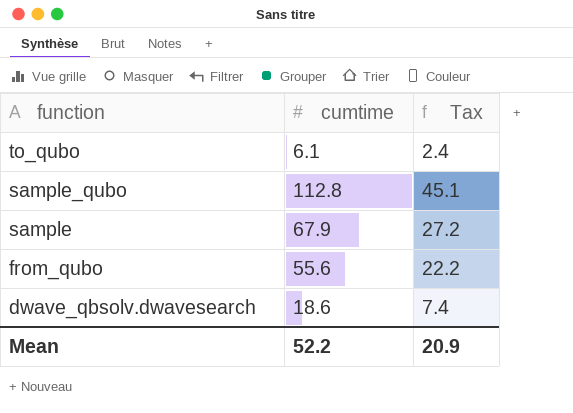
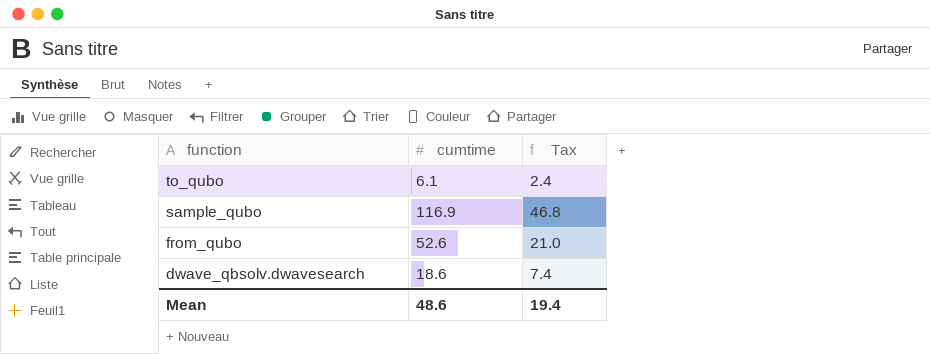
row sample: 67.9 | 27.2 -> none
sample_qubo | cumtime: 112.8 -> 116.9
sample_qubo | Tax: 45.1 -> 46.8
from_qubo | cumtime: 55.6 -> 52.6
from_qubo | Tax: 22.2 -> 21.0
Mean | cumtime: 52.2 -> 48.6
Mean | Tax: 20.9 -> 19.4

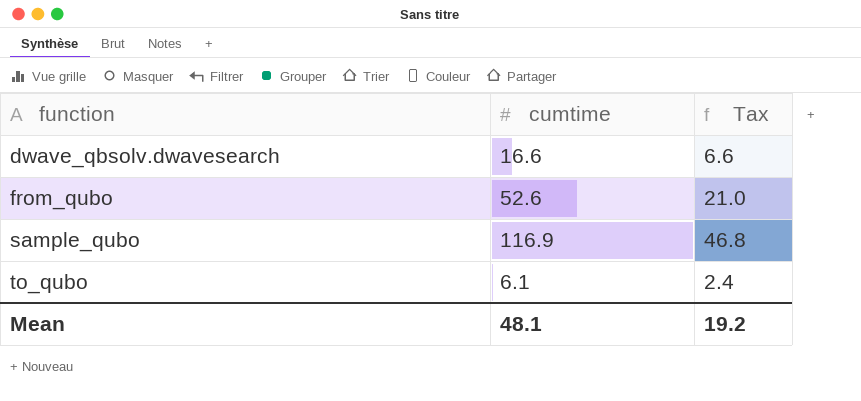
row order: function descending -> function ascending
dwave_qbsolv.dwavesearch | cumtime: 18.6 -> 16.6
dwave_qbsolv.dwavesearch | Tax: 7.4 -> 6.6
Mean | cumtime: 48.6 -> 48.1
Mean | Tax: 19.4 -> 19.2

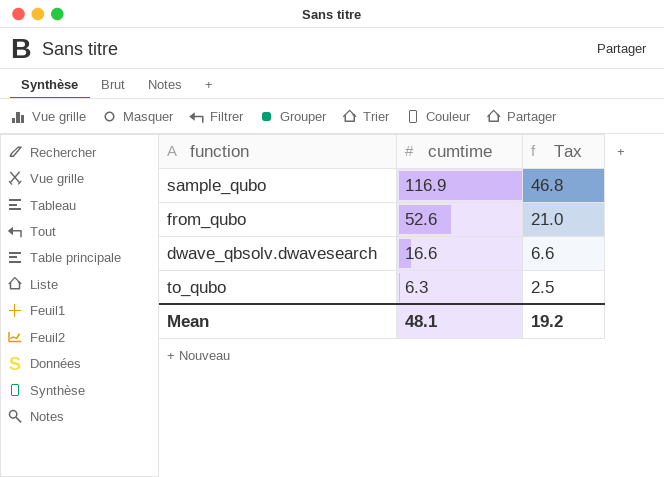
row order: function ascending -> cumtime descending
to_qubo | cumtime: 6.1 -> 6.3
to_qubo | Tax: 2.4 -> 2.5

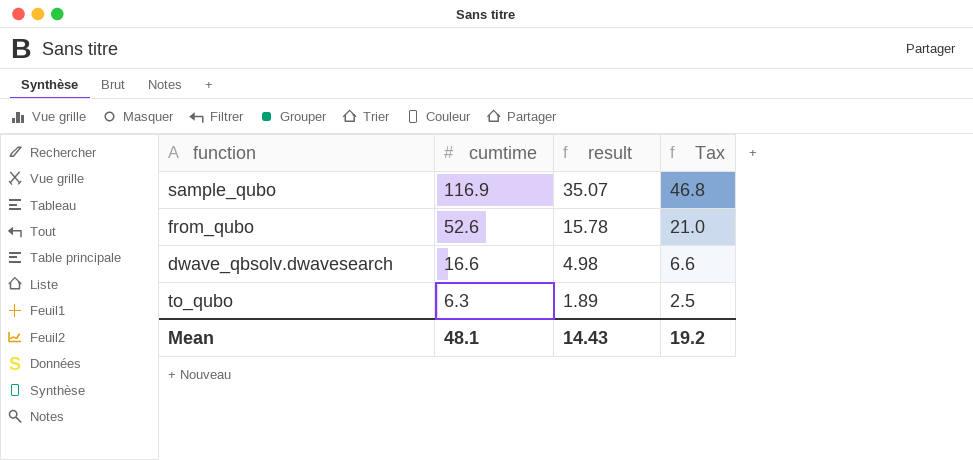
column result | formula: none -> [cumtime] * 0.3

